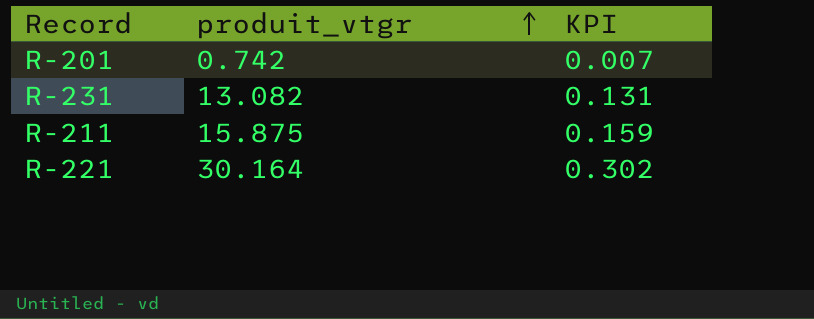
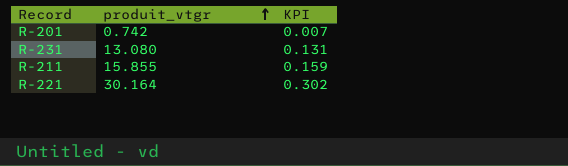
R-231 | produit_vtgr: 13.082 -> 13.080
R-211 | produit_vtgr: 15.875 -> 15.855

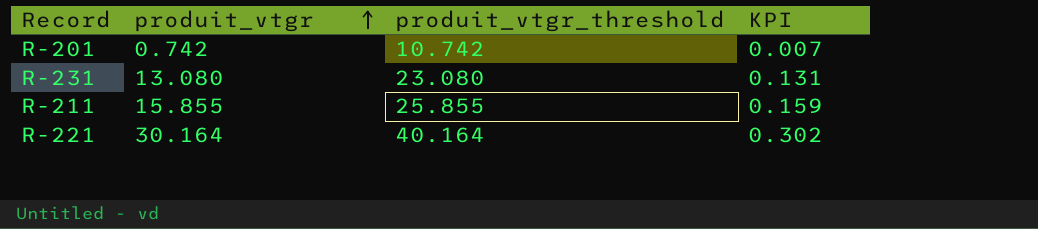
column produit_vtgr_threshold | formula: none -> [produit_vtgr] + 10

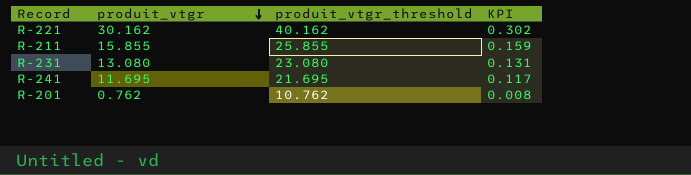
row order: produit_vtgr ascending -> produit_vtgr descending
R-221 | produit_vtgr: 30.164 -> 30.162
R-221 | produit_vtgr_threshold: 40.164 -> 40.162
row R-241: none -> 11.695 | 21.695 | 0.117
R-201 | produit_vtgr: 0.742 -> 0.762
R-201 | produit_vtgr_threshold: 10.742 -> 10.762
R-201 | KPI: 0.007 -> 0.008

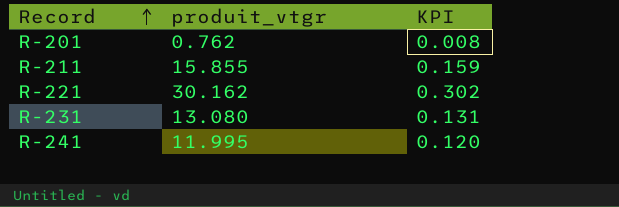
row order: produit_vtgr descending -> Record ascending
column produit_vtgr_threshold | formula: [produit_vtgr] + 10 -> none
R-241 | produit_vtgr: 11.695 -> 11.995
R-241 | KPI: 0.117 -> 0.120

